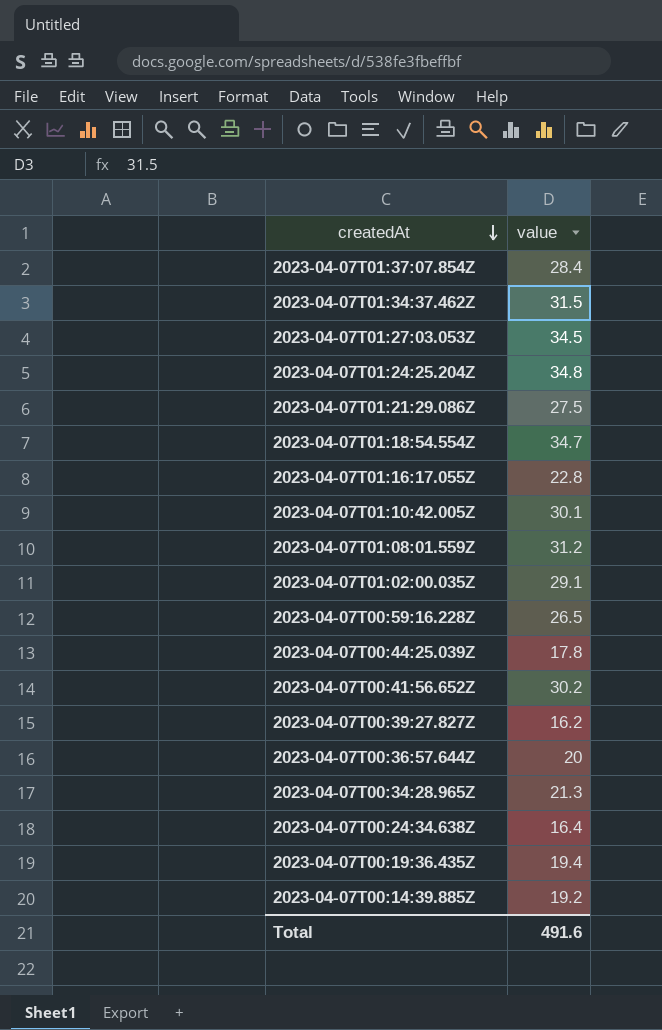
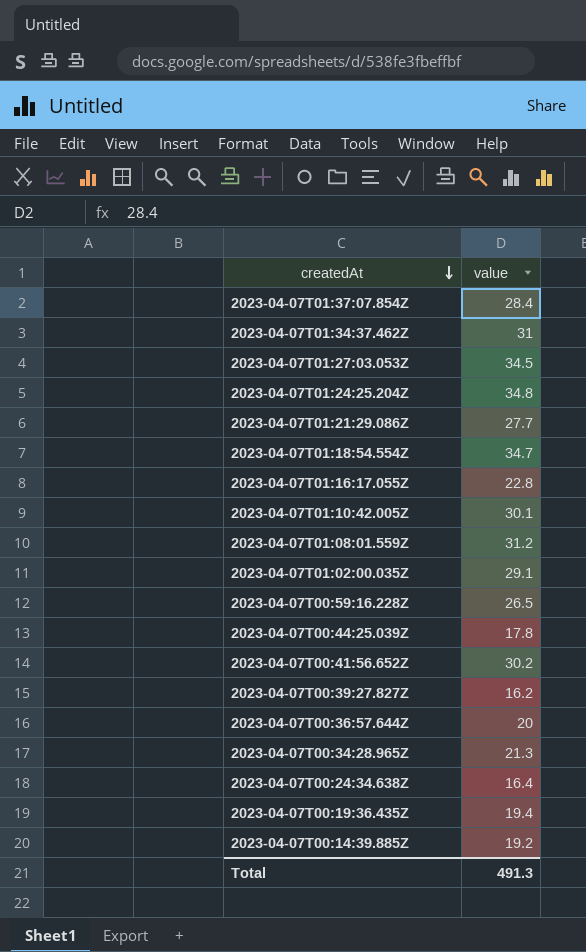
2023-04-07T01:34:37.462Z | value: 31.5 -> 31
2023-04-07T01:21:29.086Z | value: 27.5 -> 27.7
Total | value: 491.6 -> 491.3

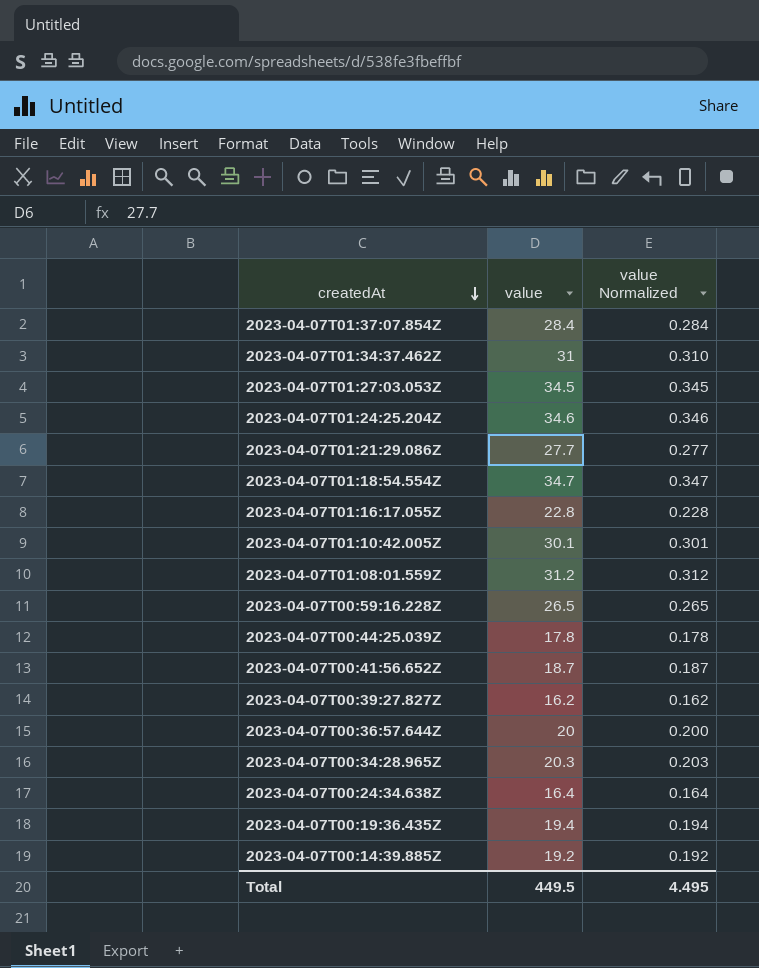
column value Normalized | formula: none -> [value] * 0.01
row 2023-04-07T01:02:00.035Z: 29.1 -> none
2023-04-07T01:24:25.204Z | value: 34.8 -> 34.6
2023-04-07T00:41:56.652Z | value: 30.2 -> 18.7
2023-04-07T00:34:28.965Z | value: 21.3 -> 20.3
Total | value: 491.3 -> 449.5

